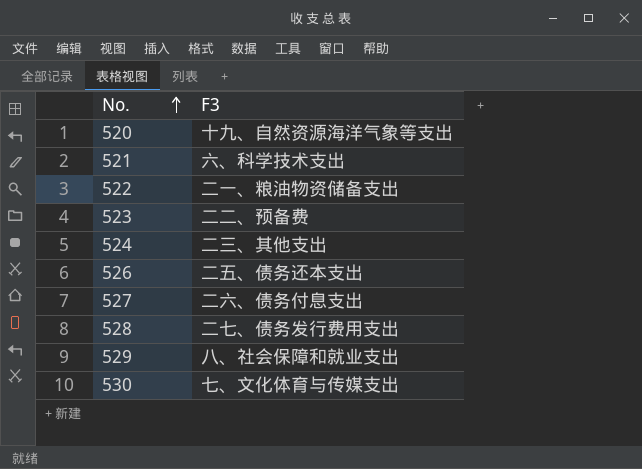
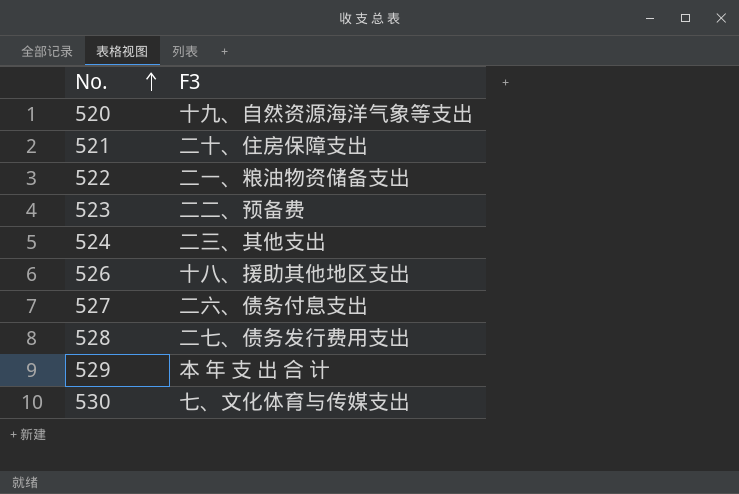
521 | F3: 六、科学技术支出 -> 二十、住房保障支出
526 | F3: 二五、债务还本支出 -> 十八、援助其他地区支出
529 | F3: 八、社会保障和就业支出 -> 本 年 支 出 合 计

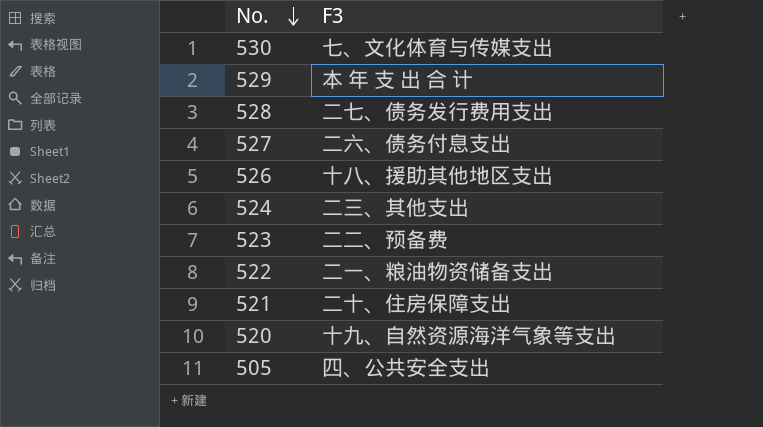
row order: No. ascending -> No. descending
row 505: none -> 四、公共安全支出

